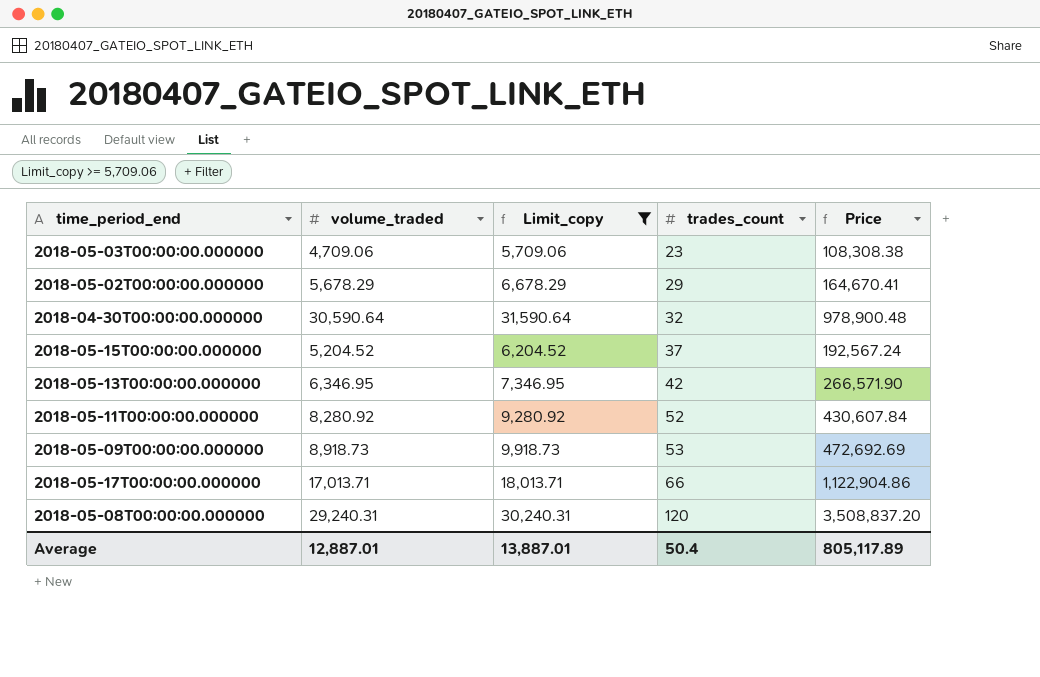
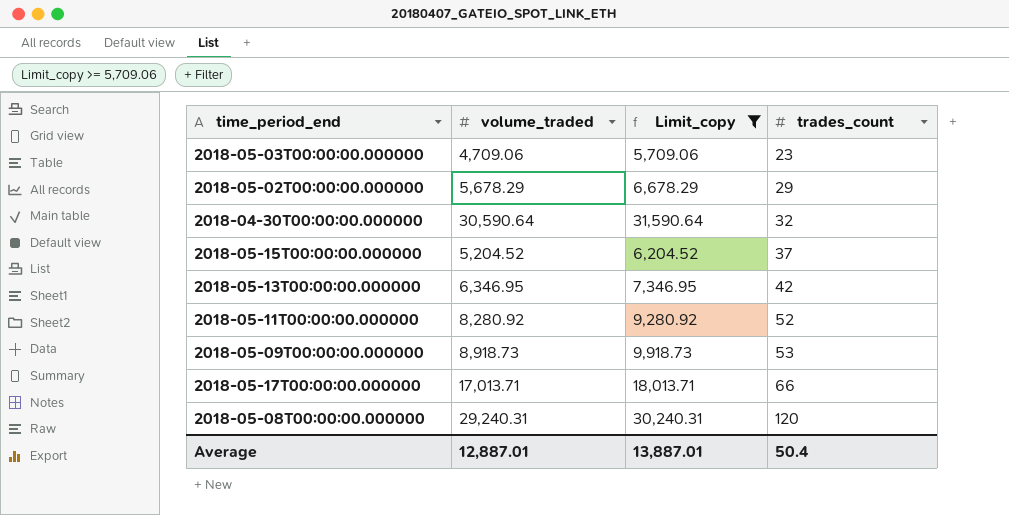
column Price | formula: [volume_traded] * [trades_count] -> none

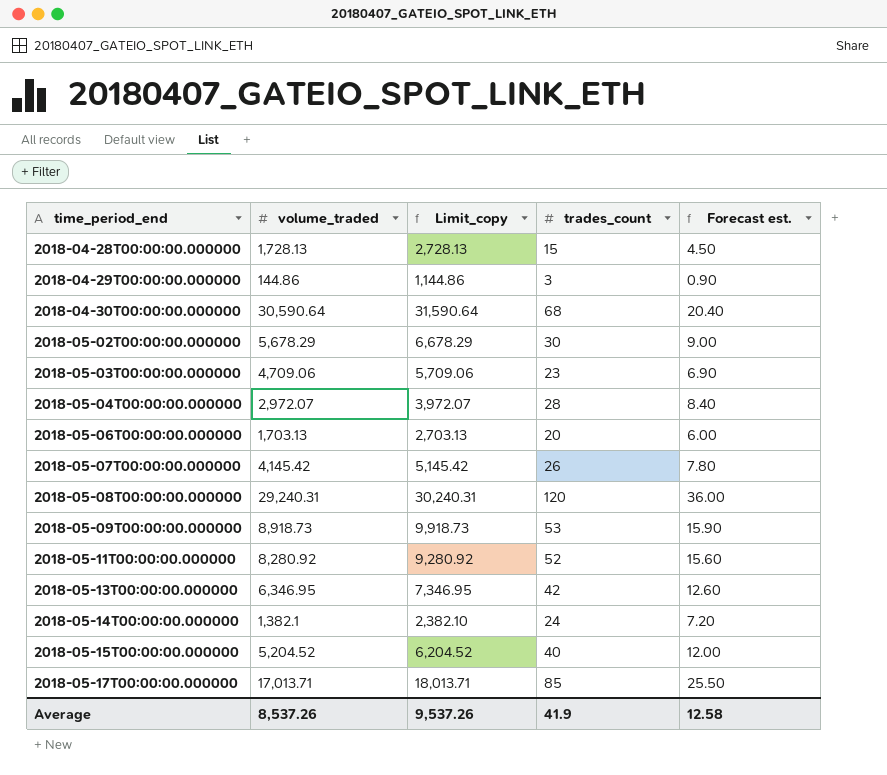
filter: Limit_copy >= 5,709.06 -> none
row order: trades_count ascending -> time_period_end ascending
column Forecast est. | formula: none -> [trades_count] * 0.3
2018-04-30T00:00:00.000000 | trades_count: 32 -> 68
2018-05-02T00:00:00.000000 | trades_count: 29 -> 30
2018-05-15T00:00:00.000000 | trades_count: 37 -> 40
2018-05-17T00:00:00.000000 | trades_count: 66 -> 85
Average | volume_traded: 12,887.01 -> 8,537.26
Average | Limit_copy: 13,887.01 -> 9,537.26
Average | trades_count: 50.4 -> 41.9

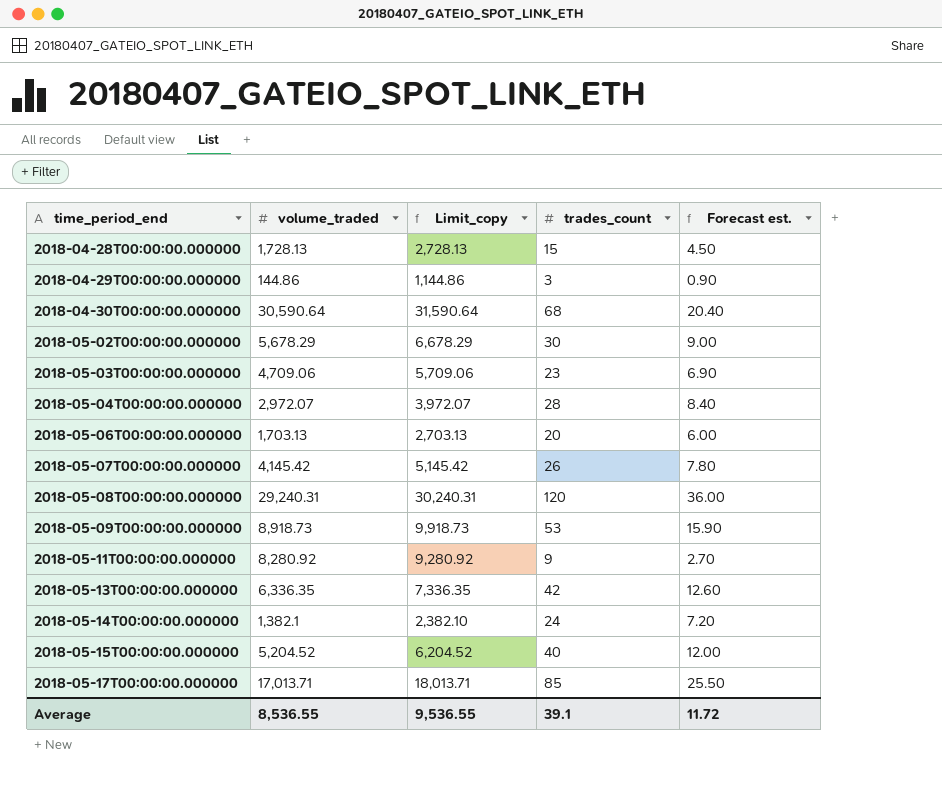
2018-05-11T00:00:00.000000 | trades_count: 52 -> 9
2018-05-11T00:00:00.000000 | Forecast est.: 15.60 -> 2.70
2018-05-13T00:00:00.000000 | volume_traded: 6,346.95 -> 6,336.35
2018-05-13T00:00:00.000000 | Limit_copy: 7,346.95 -> 7,336.35
Average | volume_traded: 8,537.26 -> 8,536.55
Average | Limit_copy: 9,537.26 -> 9,536.55
Average | trades_count: 41.9 -> 39.1
Average | Forecast est.: 12.58 -> 11.72

